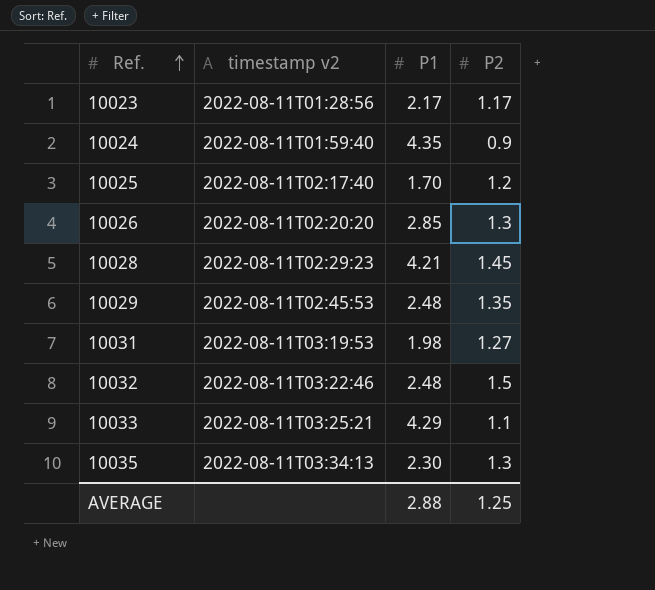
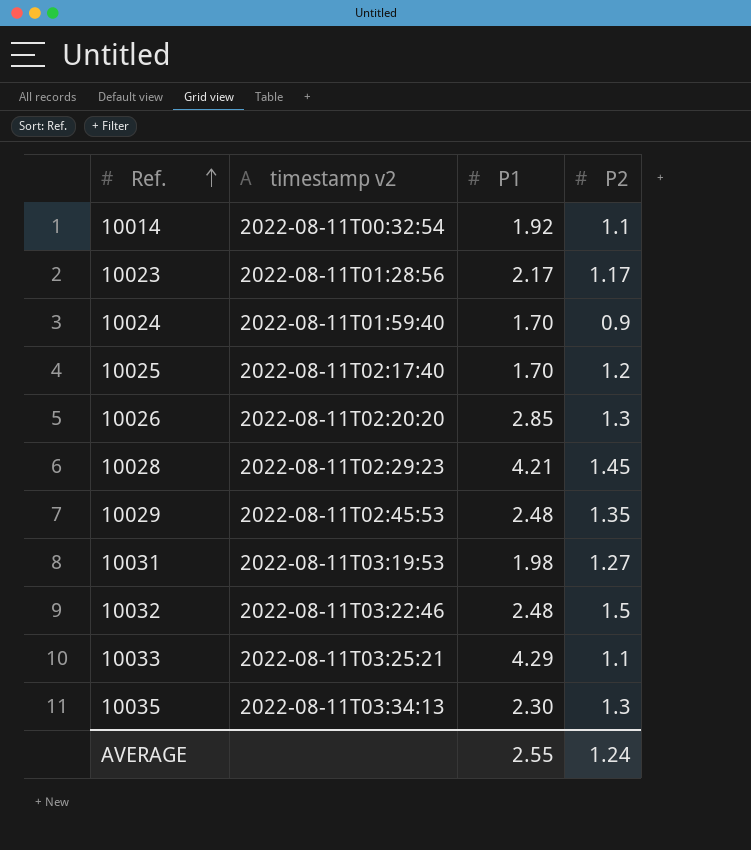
row 10014: none -> 2022-08-11T00:32:54 | 1.92 | 1.1
10024 | P1: 4.35 -> 1.70
AVERAGE | P1: 2.88 -> 2.55
AVERAGE | P2: 1.25 -> 1.24

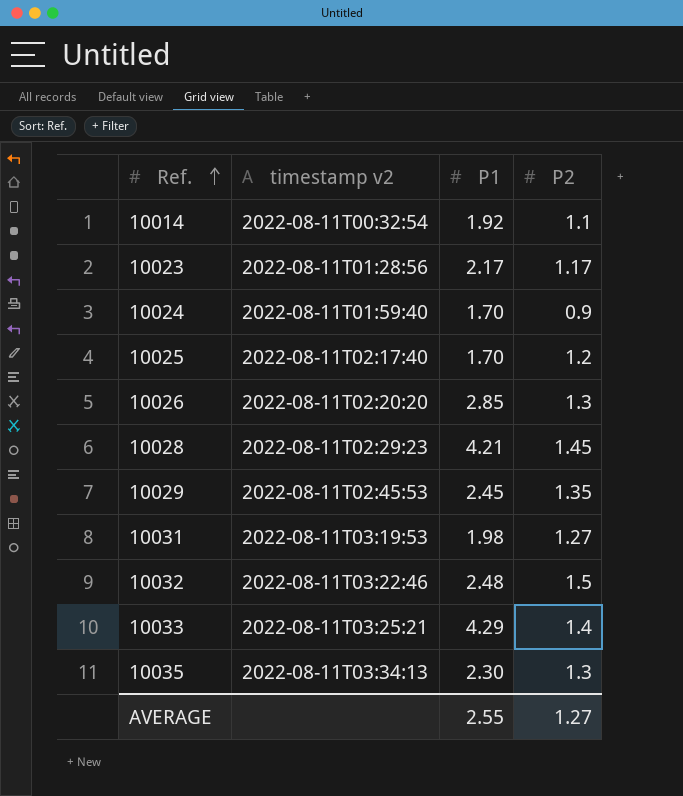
10029 | P1: 2.48 -> 2.45
10033 | P2: 1.1 -> 1.4
AVERAGE | P2: 1.24 -> 1.27

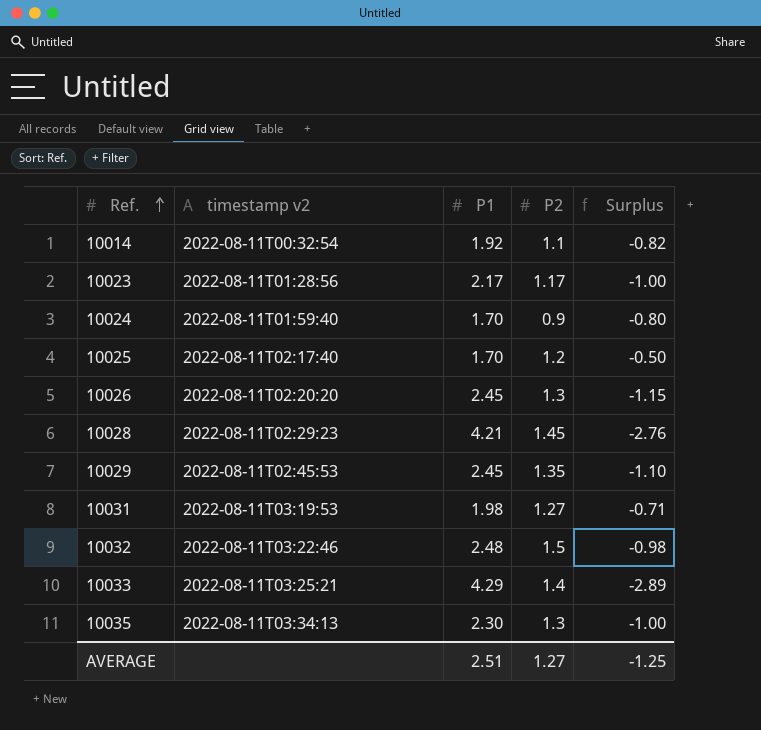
column Surplus | formula: none -> [P2] - [P1]
10026 | P1: 2.85 -> 2.45
AVERAGE | P1: 2.55 -> 2.51

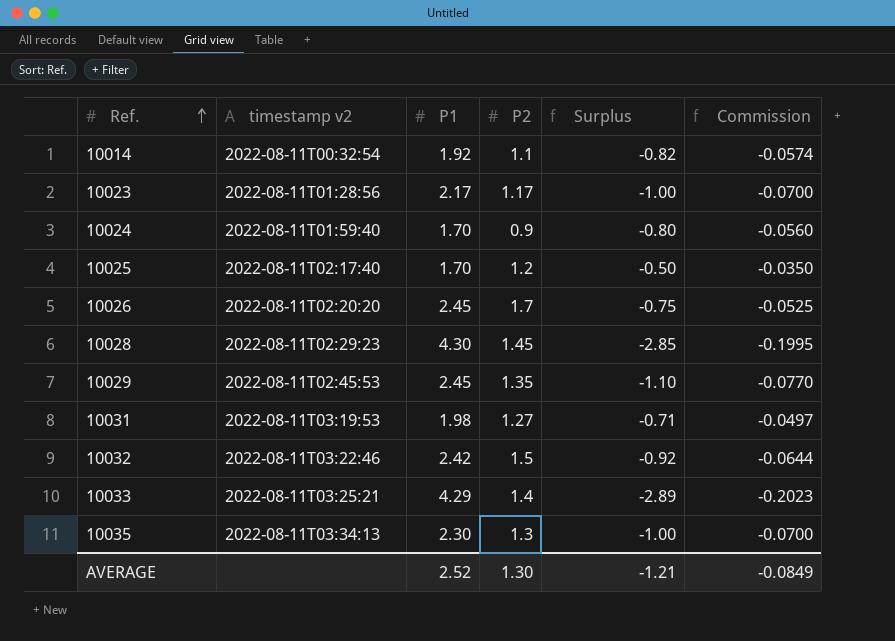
column Commission | formula: none -> [Surplus] * 0.07
10026 | P2: 1.3 -> 1.7
10026 | Surplus: -1.15 -> -0.75
10028 | P1: 4.21 -> 4.30
10028 | Surplus: -2.76 -> -2.85
10032 | P1: 2.48 -> 2.42
10032 | Surplus: -0.98 -> -0.92
AVERAGE | P1: 2.51 -> 2.52
AVERAGE | P2: 1.27 -> 1.30
AVERAGE | Surplus: -1.25 -> -1.21

